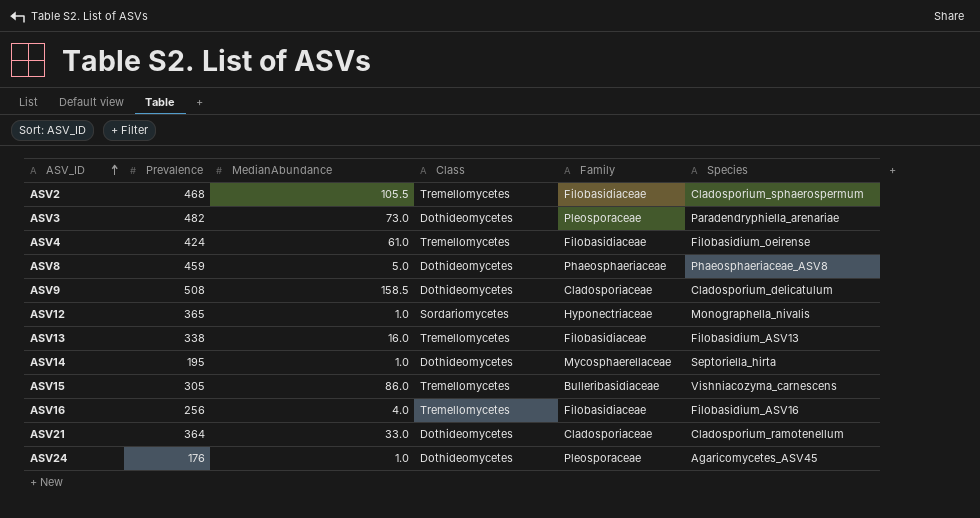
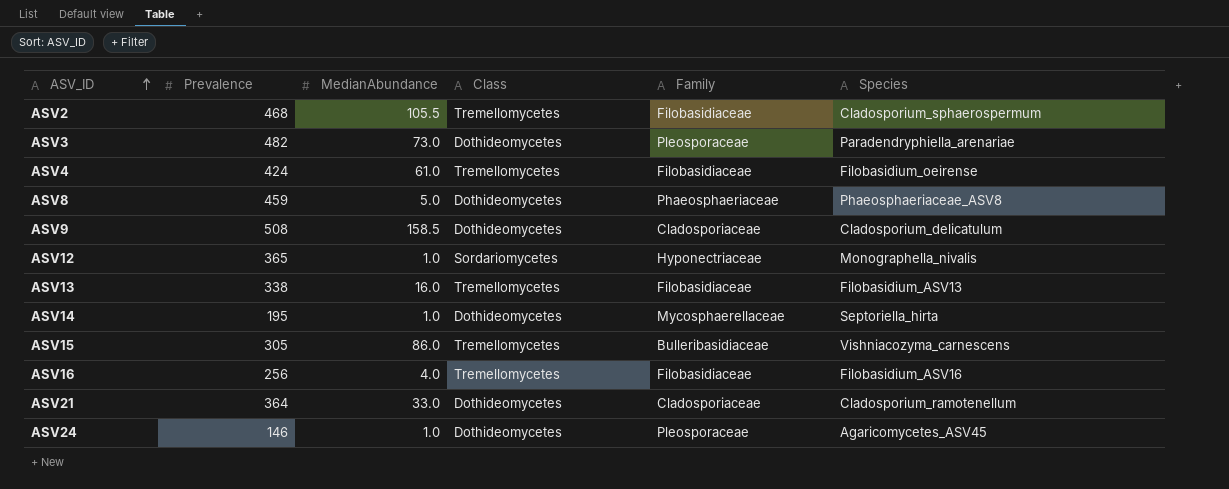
ASV24 | Prevalence: 176 -> 146

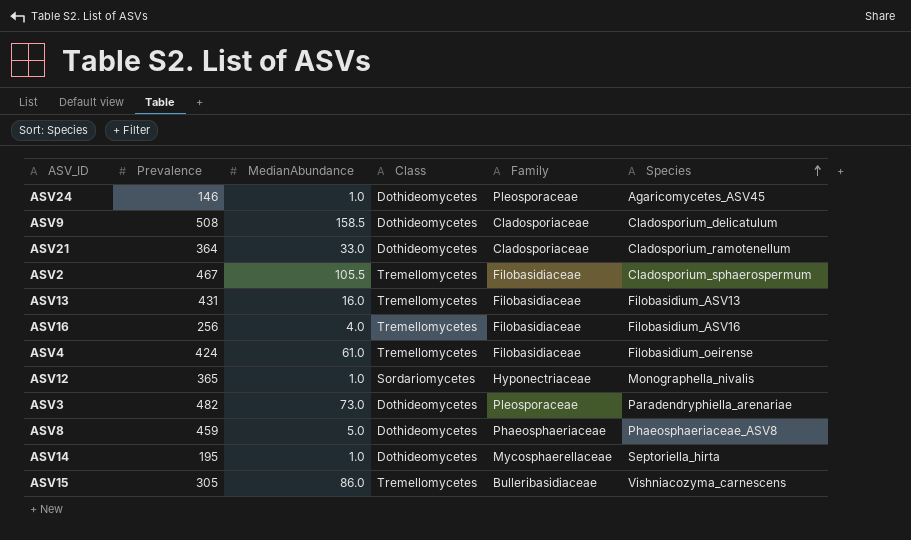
row order: ASV_ID ascending -> Species ascending
ASV2 | Prevalence: 468 -> 467
ASV13 | Prevalence: 338 -> 431

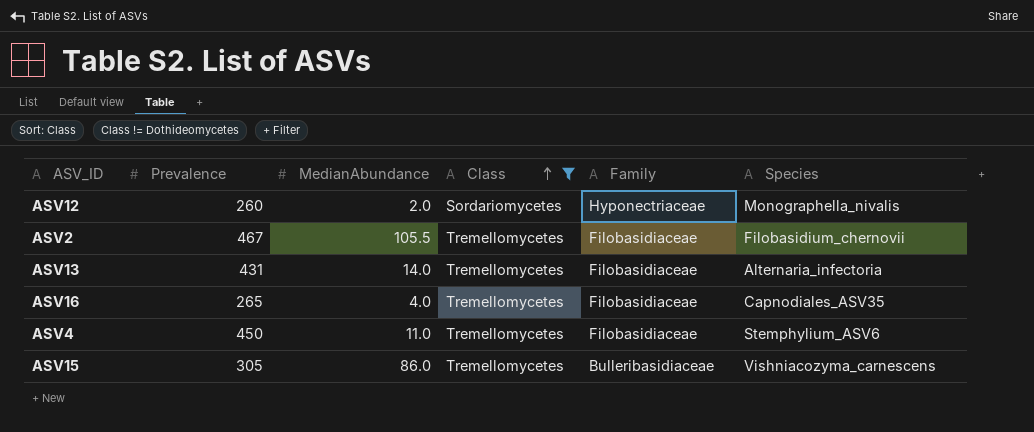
filter: none -> Class != Dothideomycetes
row order: Species ascending -> Class ascending
ASV12 | Prevalence: 365 -> 260
ASV12 | MedianAbundance: 1.0 -> 2.0
ASV2 | Species: Cladosporium_sphaerospermum -> Filobasidium_chernovii
ASV13 | MedianAbundance: 16.0 -> 14.0
ASV13 | Species: Filobasidium_ASV13 -> Alternaria_infectoria
ASV16 | Prevalence: 256 -> 265
ASV16 | Species: Filobasidium_ASV16 -> Capnodiales_ASV35
ASV4 | Prevalence: 424 -> 450
ASV4 | MedianAbundance: 61.0 -> 11.0
ASV4 | Species: Filobasidium_oeirense -> Stemphylium_ASV6

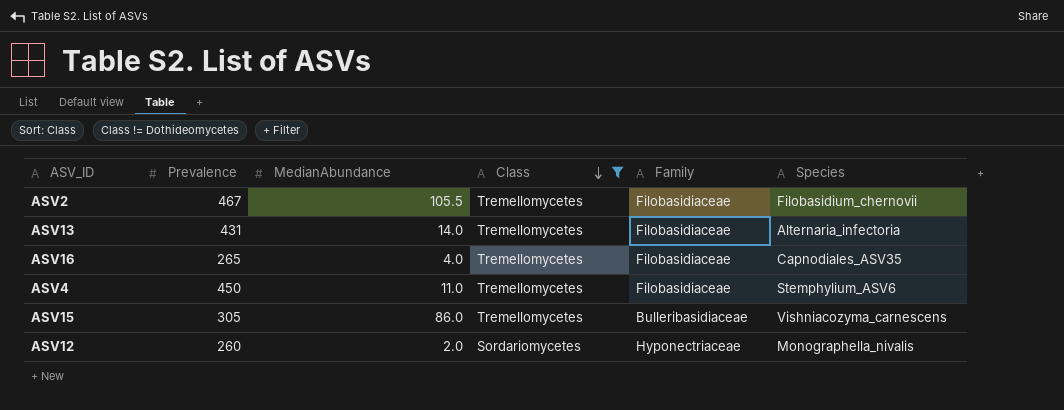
row order: Class ascending -> Class descending

